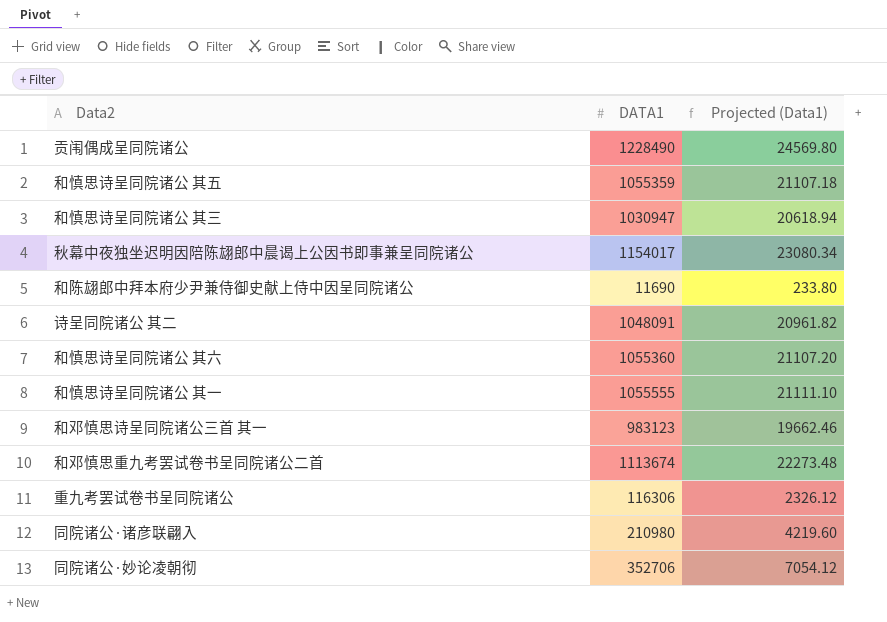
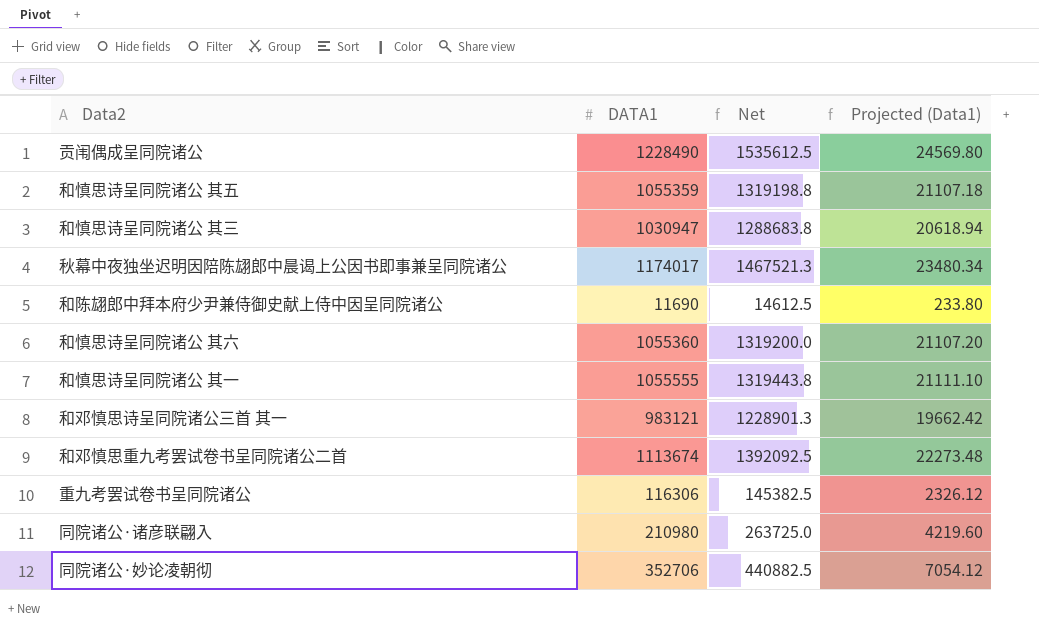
column Net | formula: none -> [DATA1] * 1.25
row 诗呈同院诸公 其二: 1048091 | 20961.82 -> none
秋幕中夜独坐迟明因陪陈翃郎中晨谒上公因书即事兼呈同院诸公 | DATA1: 1154017 -> 1174017
秋幕中夜独坐迟明因陪陈翃郎中晨谒上公因书即事兼呈同院诸公 | Projected (Data1): 23080.34 -> 23480.34
和邓慎思诗呈同院诸公三首 其一 | DATA1: 983123 -> 983121
和邓慎思诗呈同院诸公三首 其一 | Projected (Data1): 19662.46 -> 19662.42

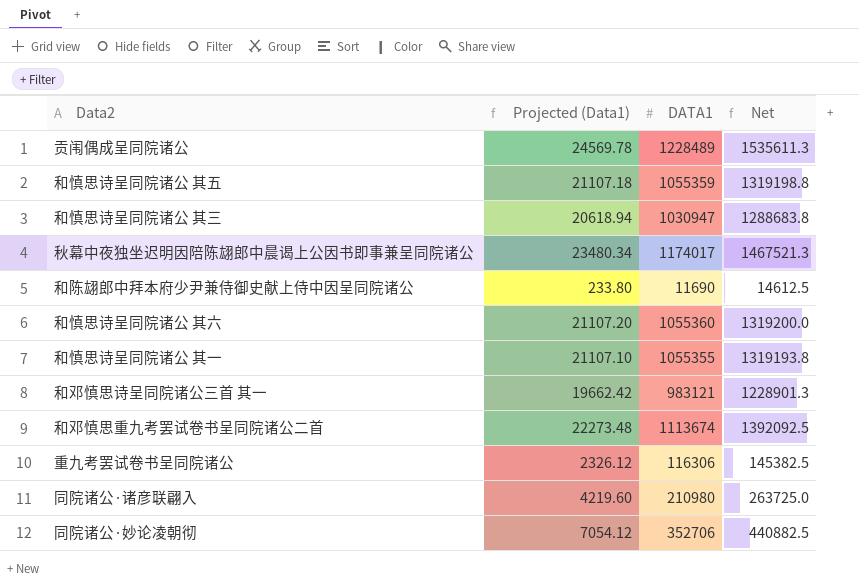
column Projected (Data1) | position: 4 -> 2
贡闱偶成呈同院诸公 | Projected (Data1): 24569.80 -> 24569.78
贡闱偶成呈同院诸公 | DATA1: 1228490 -> 1228489
贡闱偶成呈同院诸公 | Net: 1535612.5 -> 1535611.3
和慎思诗呈同院诸公 其一 | Projected (Data1): 21111.10 -> 21107.10
和慎思诗呈同院诸公 其一 | DATA1: 1055555 -> 1055355
和慎思诗呈同院诸公 其一 | Net: 1319443.8 -> 1319193.8

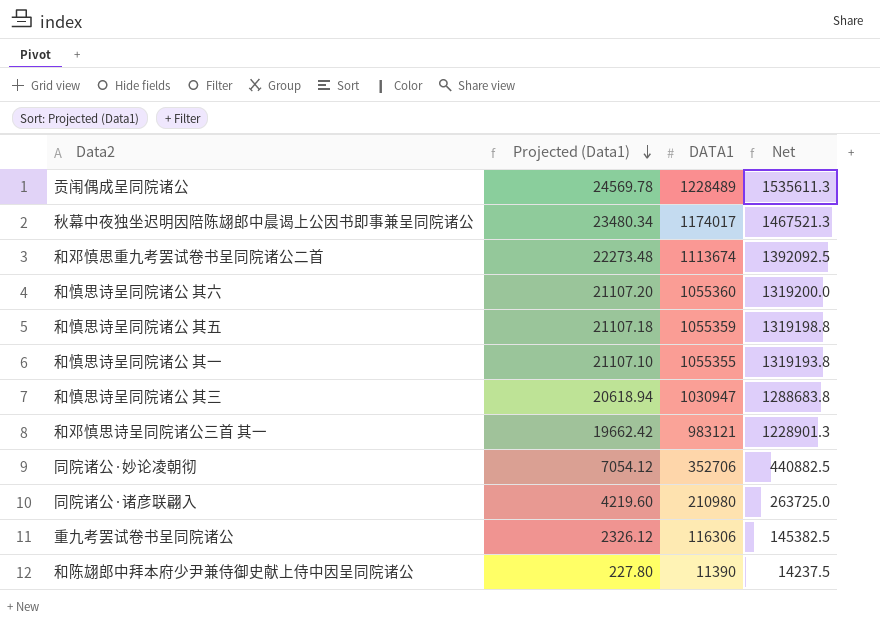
row order: none -> Projected (Data1) descending
和陈翃郎中拜本府少尹兼侍御史献上侍中因呈同院诸公 | Projected (Data1): 233.80 -> 227.80
和陈翃郎中拜本府少尹兼侍御史献上侍中因呈同院诸公 | DATA1: 11690 -> 11390
和陈翃郎中拜本府少尹兼侍御史献上侍中因呈同院诸公 | Net: 14612.5 -> 14237.5

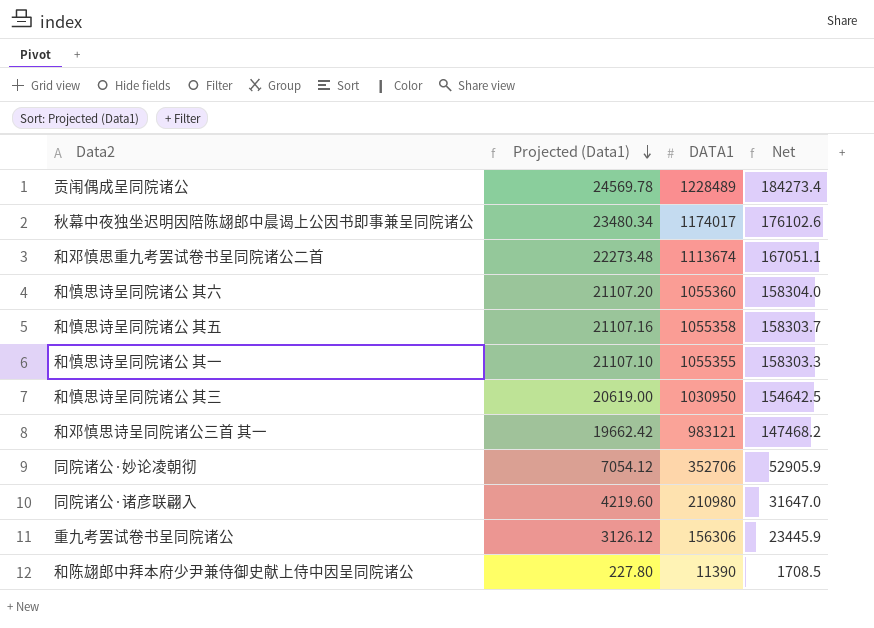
column Net | formula: [DATA1] * 1.25 -> [DATA1] * 0.15
和慎思诗呈同院诸公 其五 | Projected (Data1): 21107.18 -> 21107.16
和慎思诗呈同院诸公 其五 | DATA1: 1055359 -> 1055358
和慎思诗呈同院诸公 其三 | Projected (Data1): 20618.94 -> 20619.00
和慎思诗呈同院诸公 其三 | DATA1: 1030947 -> 1030950
重九考罢试卷书呈同院诸公 | Projected (Data1): 2326.12 -> 3126.12
重九考罢试卷书呈同院诸公 | DATA1: 116306 -> 156306

